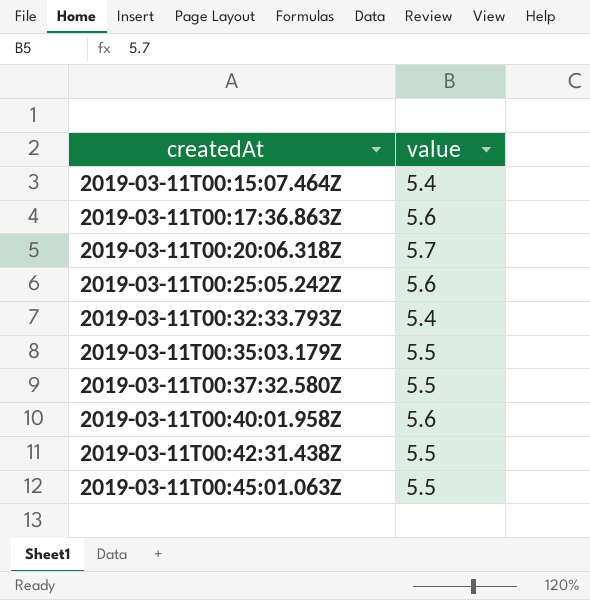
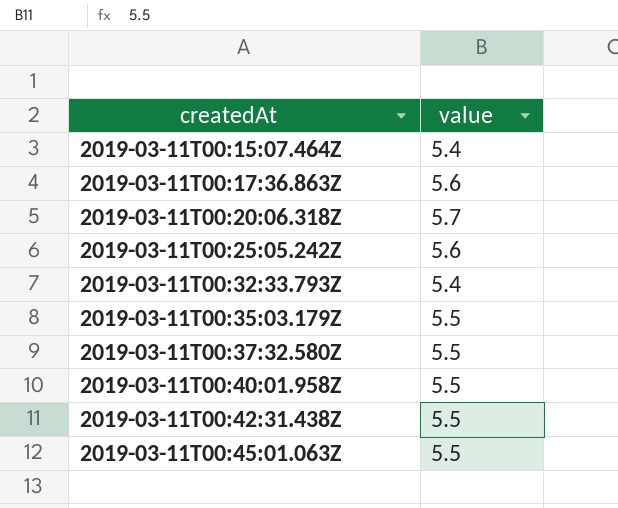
2019-03-11T00:40:01.958Z | value: 5.6 -> 5.5

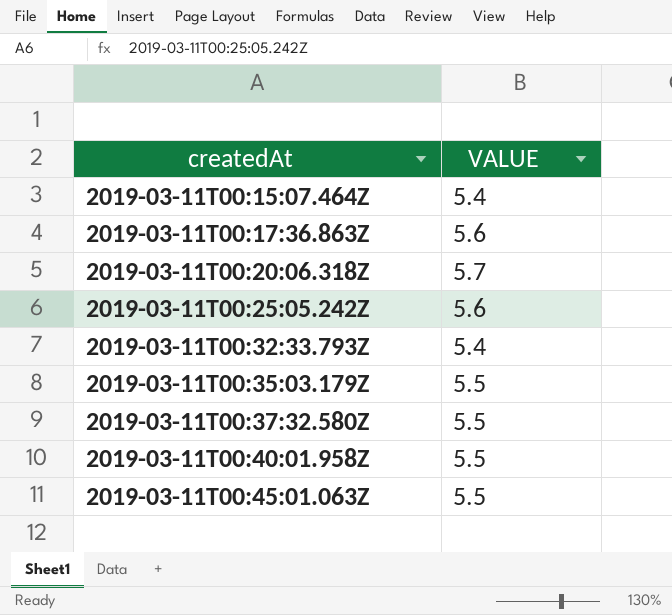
column name: value -> VALUE
row 2019-03-11T00:42:31.438Z: 5.5 -> none

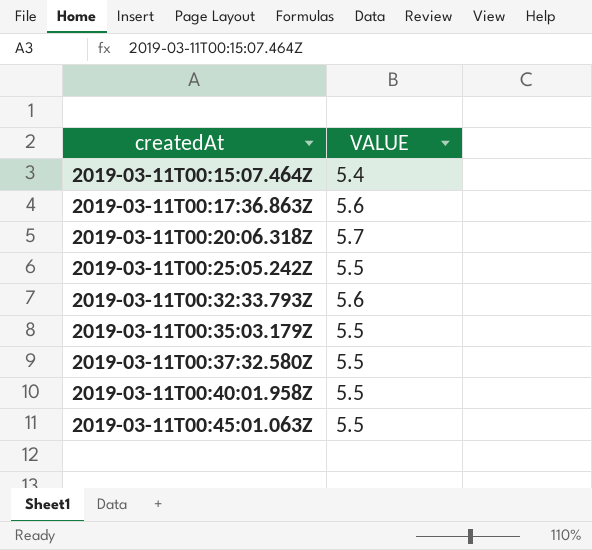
2019-03-11T00:25:05.242Z | VALUE: 5.6 -> 5.5
2019-03-11T00:32:33.793Z | VALUE: 5.4 -> 5.6

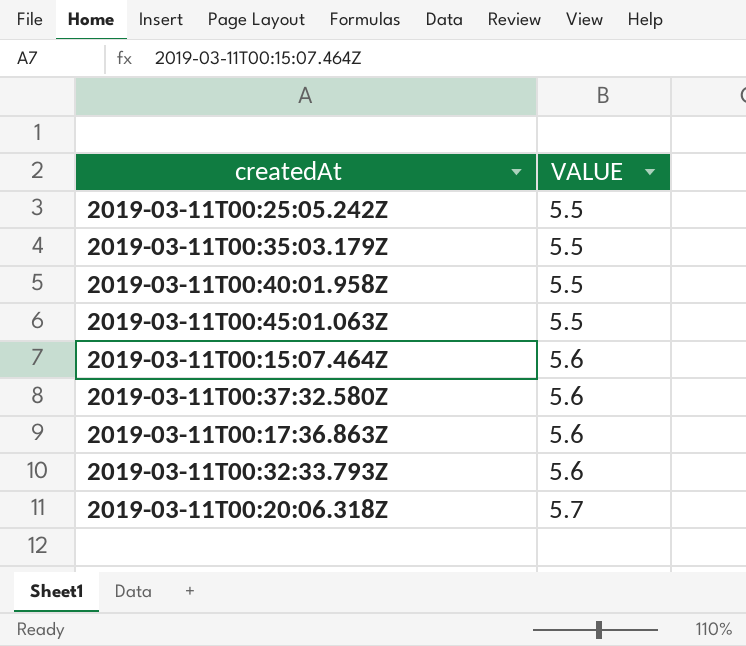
row order: createdAt ascending -> VALUE ascending
2019-03-11T00:15:07.464Z | VALUE: 5.4 -> 5.6
2019-03-11T00:37:32.580Z | VALUE: 5.5 -> 5.6

